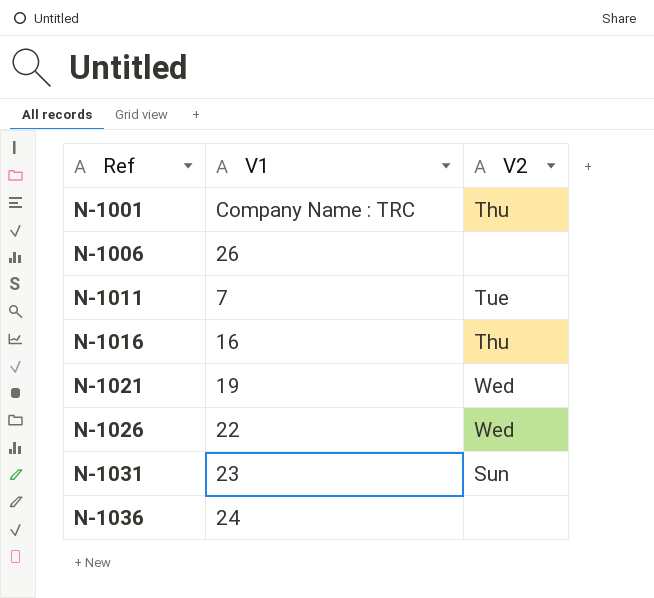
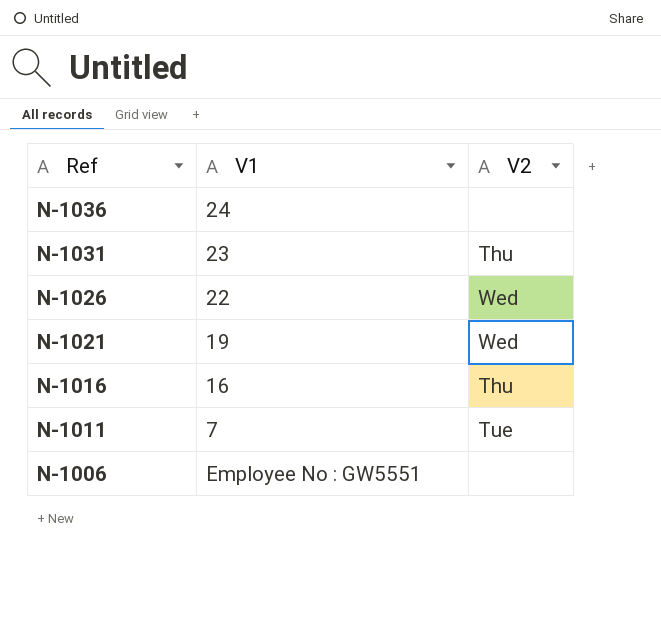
row order: Ref ascending -> Ref descending
row N-1001: Company Name : TRC | Thu -> none
N-1031 | V2: Sun -> Thu
N-1006 | V1: 26 -> Employee No : GW5551

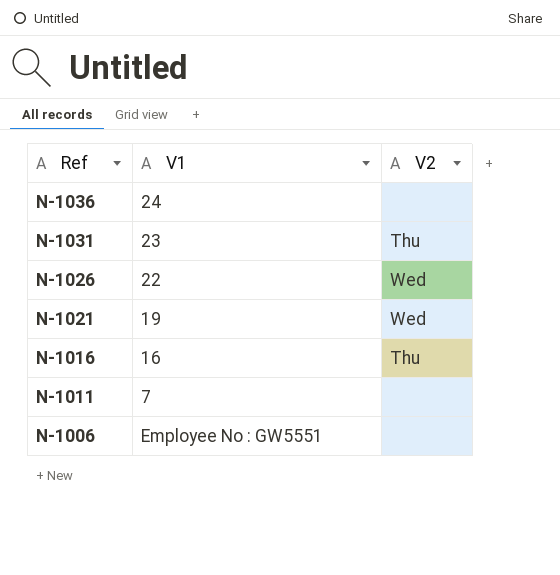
N-1011 | V2: Tue -> none

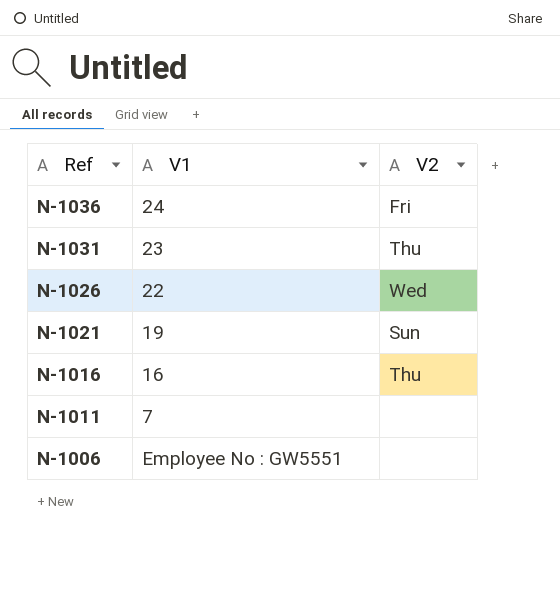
N-1036 | V2: none -> Fri
N-1021 | V2: Wed -> Sun

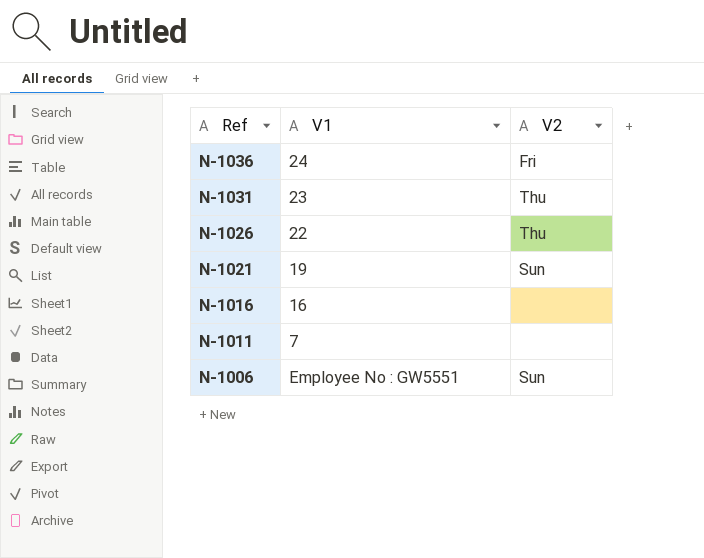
N-1026 | V2: Wed -> Thu
N-1016 | V2: Thu -> none
N-1006 | V2: none -> Sun

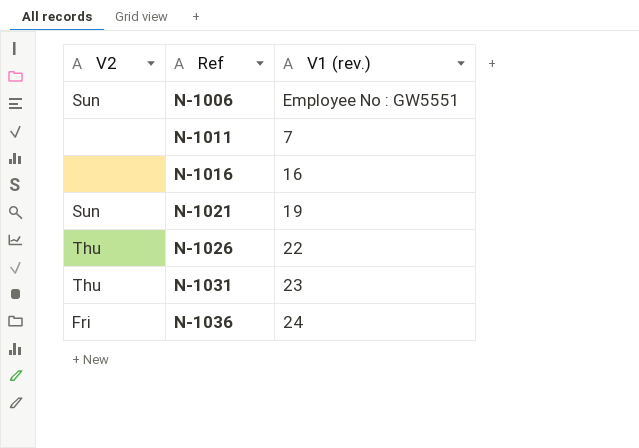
row order: Ref descending -> Ref ascending
column V2 | position: 3 -> 1
column name: V1 -> V1 (rev.)

